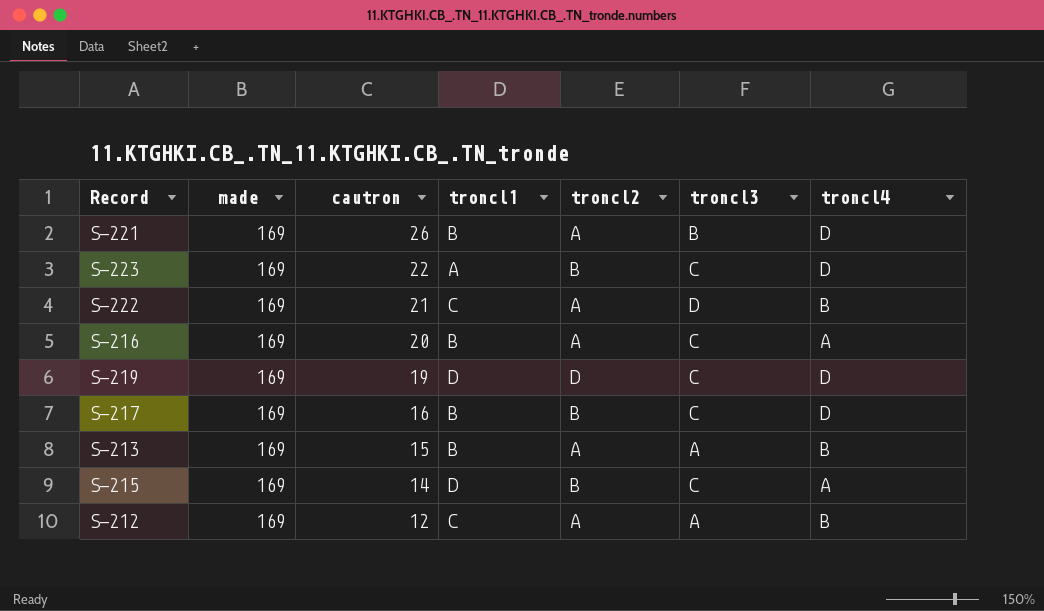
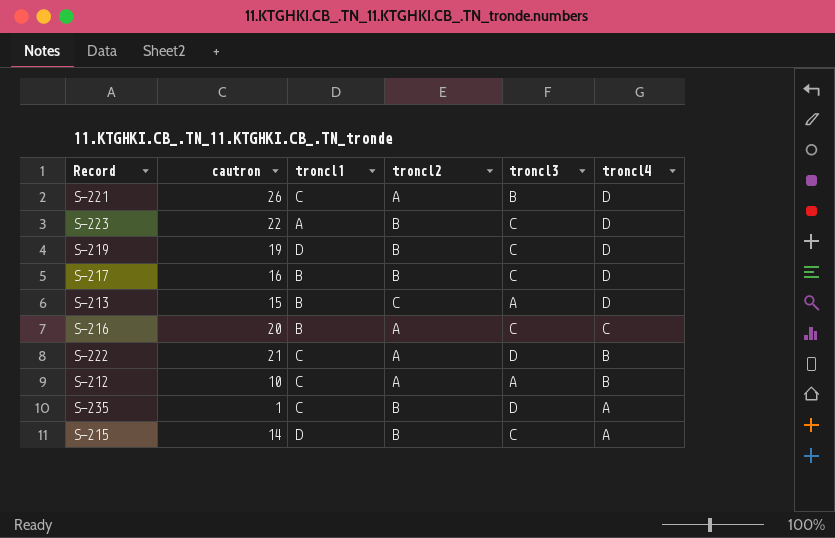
row order: cautron descending -> troncl4 descending
column made | position: 2 -> none
S-221 | troncl1: B -> C
S-219 | troncl2: D -> B
S-213 | troncl2: A -> C
S-213 | troncl4: B -> D
S-216 | troncl4: A -> C
S-212 | cautron: 12 -> 10
row S-235: none -> 1 | C | B | D | A

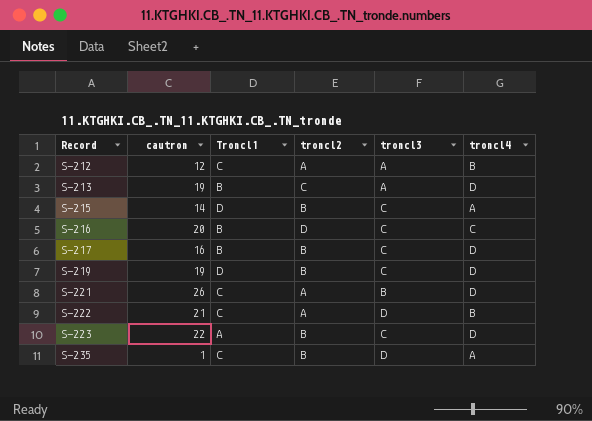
row order: troncl4 descending -> Record ascending
column name: troncl1 -> Troncl1
S-212 | cautron: 10 -> 12
S-213 | cautron: 15 -> 19
S-216 | troncl2: A -> D

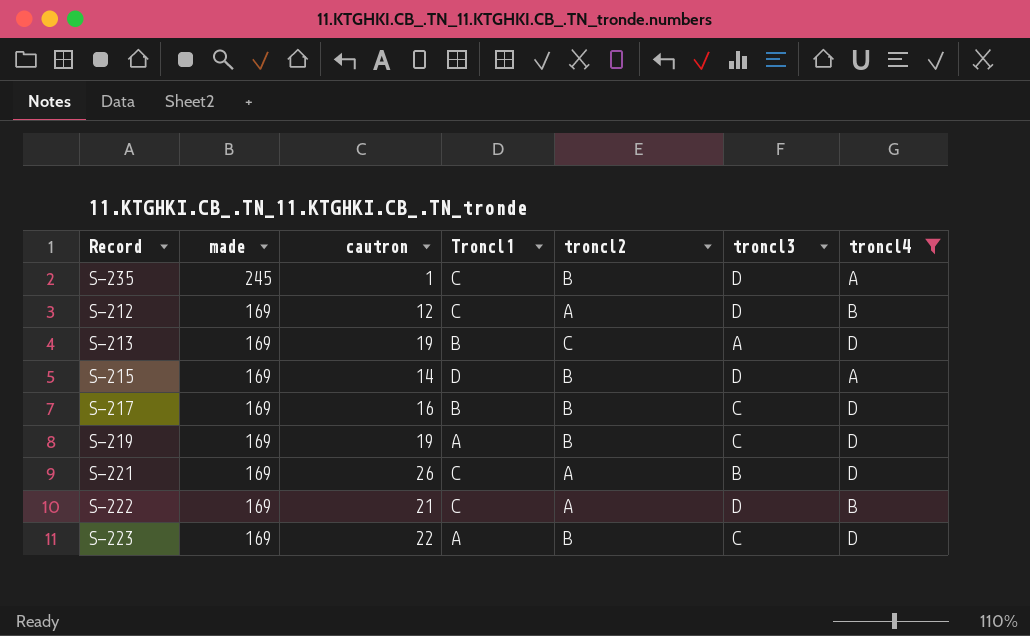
filter: none -> troncl4 != C
row order: Record ascending -> made descending
column made | position: none -> 2
S-212 | troncl3: A -> D
S-215 | troncl3: C -> D
S-219 | Troncl1: D -> A

